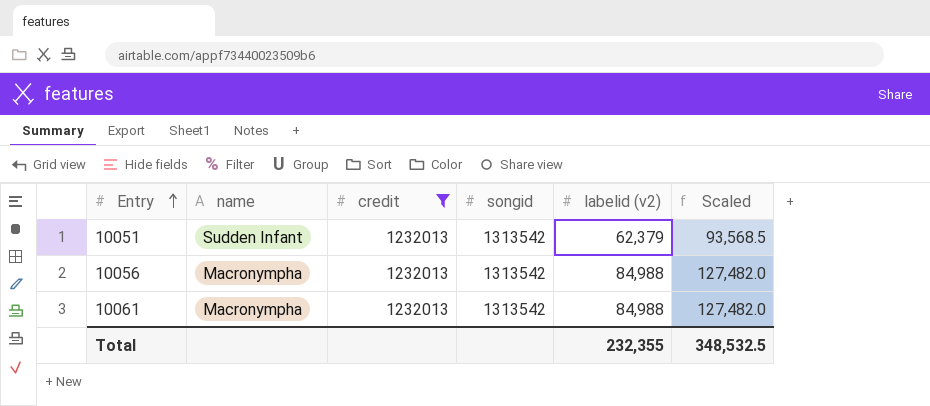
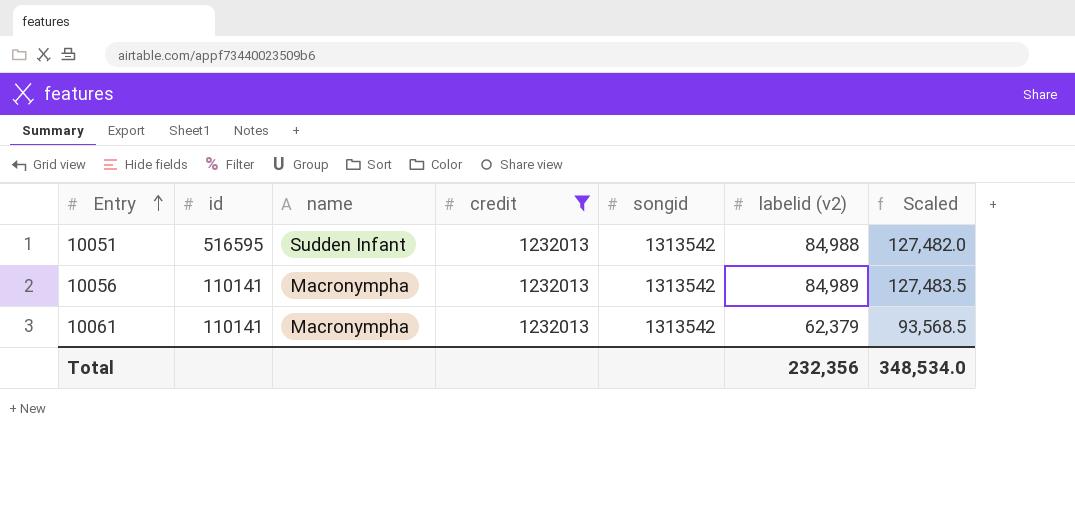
column id | position: none -> 2
10051 | labelid (v2): 62,379 -> 84,988
10051 | Scaled: 93,568.5 -> 127,482.0
10056 | labelid (v2): 84,988 -> 84,989
10056 | Scaled: 127,482.0 -> 127,483.5
10061 | labelid (v2): 84,988 -> 62,379
10061 | Scaled: 127,482.0 -> 93,568.5
Total | labelid (v2): 232,355 -> 232,356
Total | Scaled: 348,532.5 -> 348,534.0

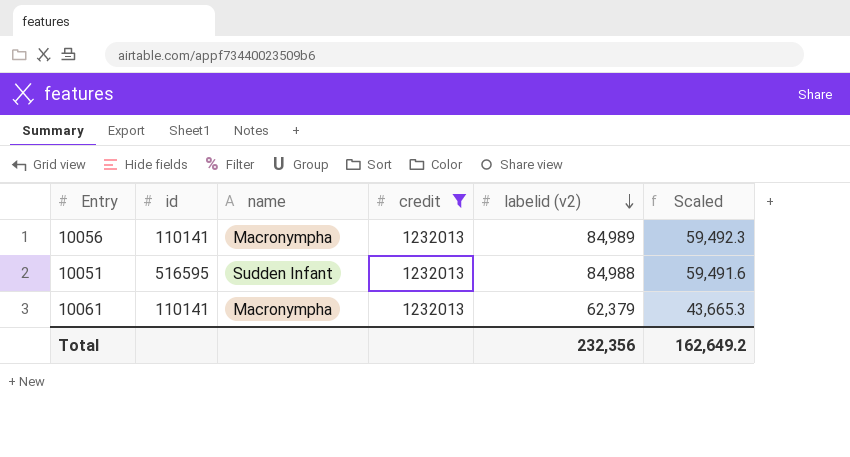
row order: Entry ascending -> labelid (v2) descending
column songid | position: 5 -> none
column Scaled | formula: [labelid (v2)] * 1.5 -> [labelid (v2)] * 0.7
Total | Scaled: 348,534.0 -> 162,649.2

